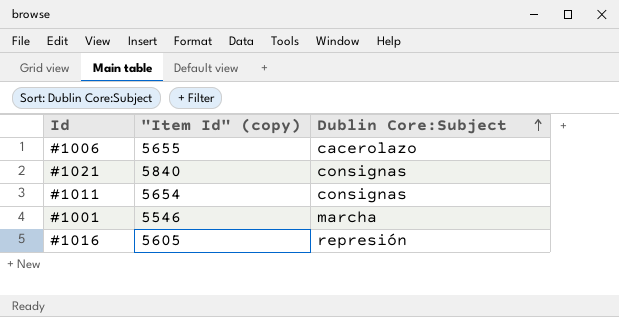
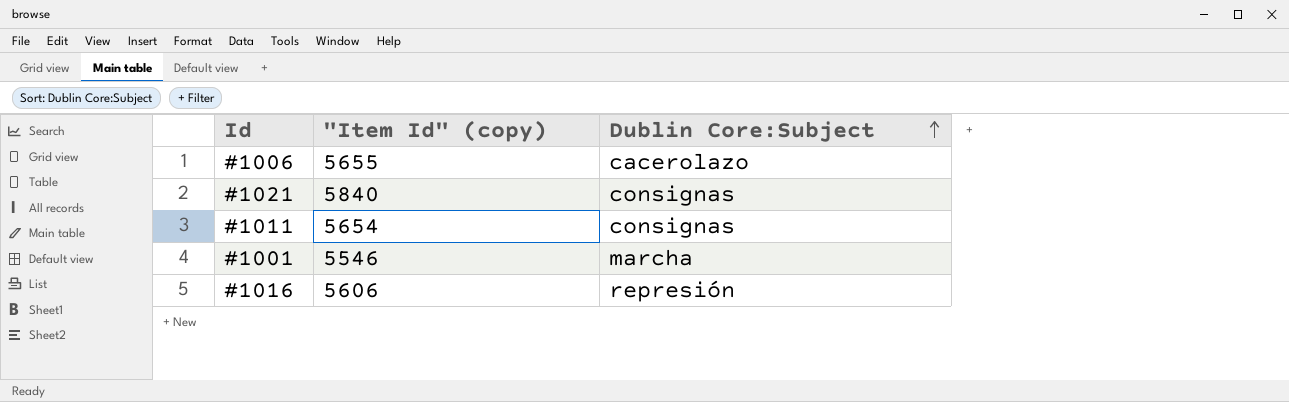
#1016 | "Item Id" (copy): 5605 -> 5606

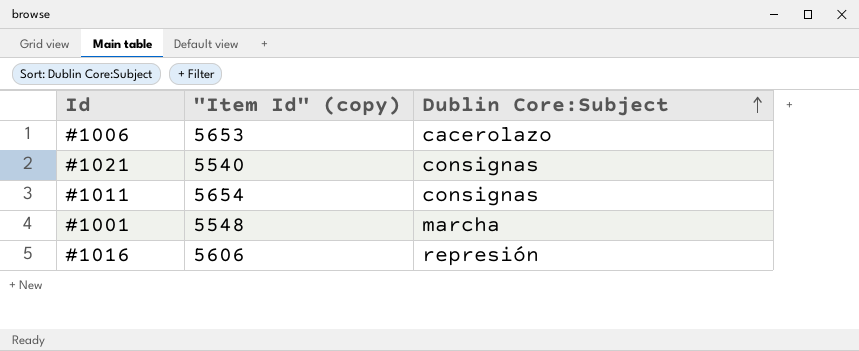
#1006 | "Item Id" (copy): 5655 -> 5653
#1021 | "Item Id" (copy): 5840 -> 5540
#1001 | "Item Id" (copy): 5546 -> 5548

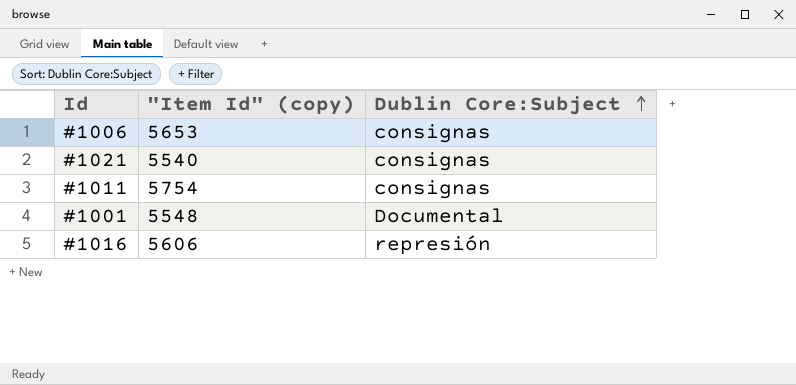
#1006 | Dublin Core:Subject: cacerolazo -> consignas
#1011 | "Item Id" (copy): 5654 -> 5754
#1001 | Dublin Core:Subject: marcha -> Documental

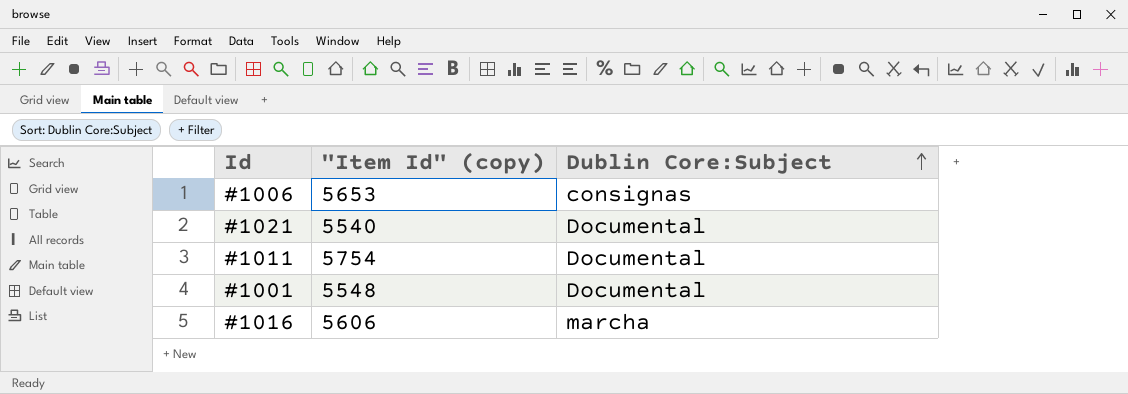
#1021 | Dublin Core:Subject: consignas -> Documental
#1011 | Dublin Core:Subject: consignas -> Documental
#1016 | Dublin Core:Subject: represión -> marcha

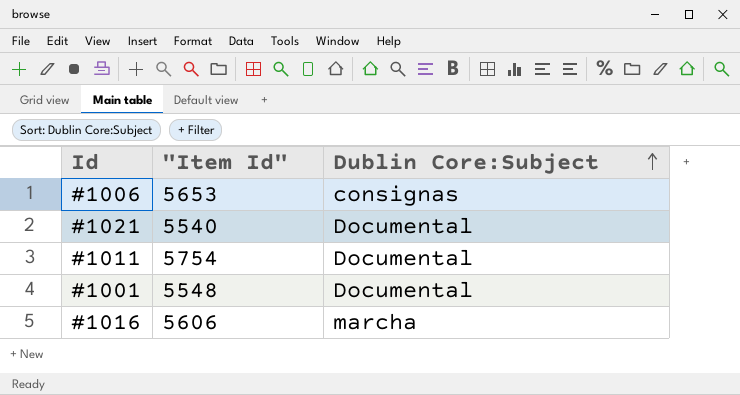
column name: "Item Id" (copy) -> "Item Id"

